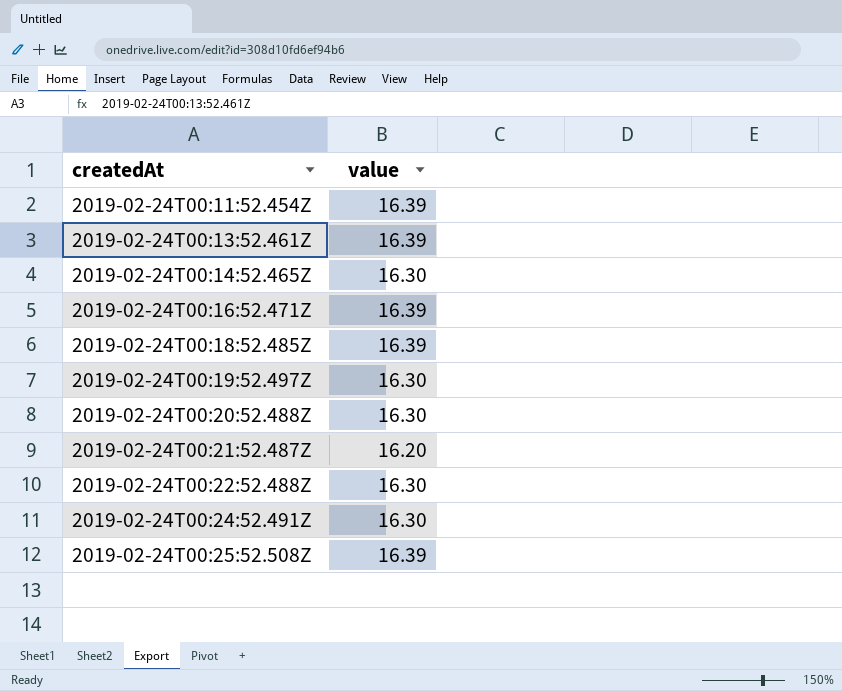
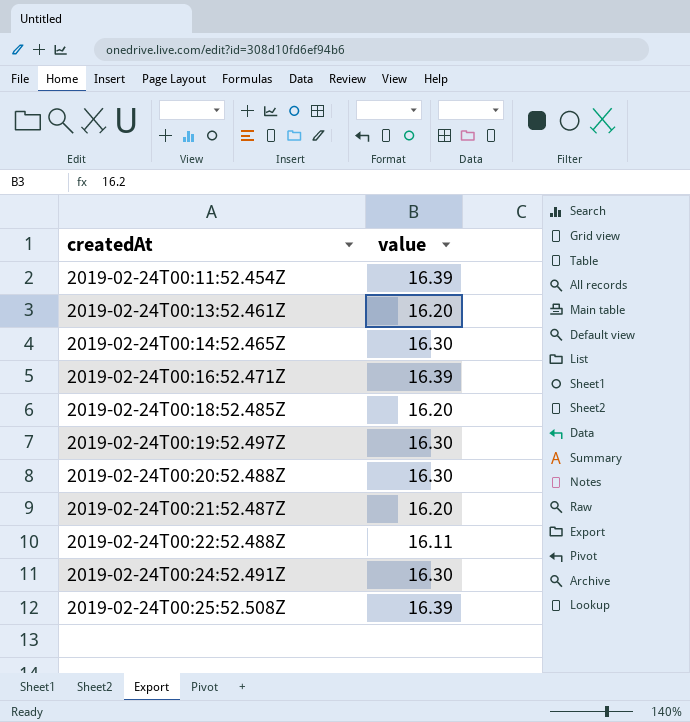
2019-02-24T00:13:52.461Z | value: 16.39 -> 16.20
2019-02-24T00:18:52.485Z | value: 16.39 -> 16.20
2019-02-24T00:22:52.488Z | value: 16.30 -> 16.11

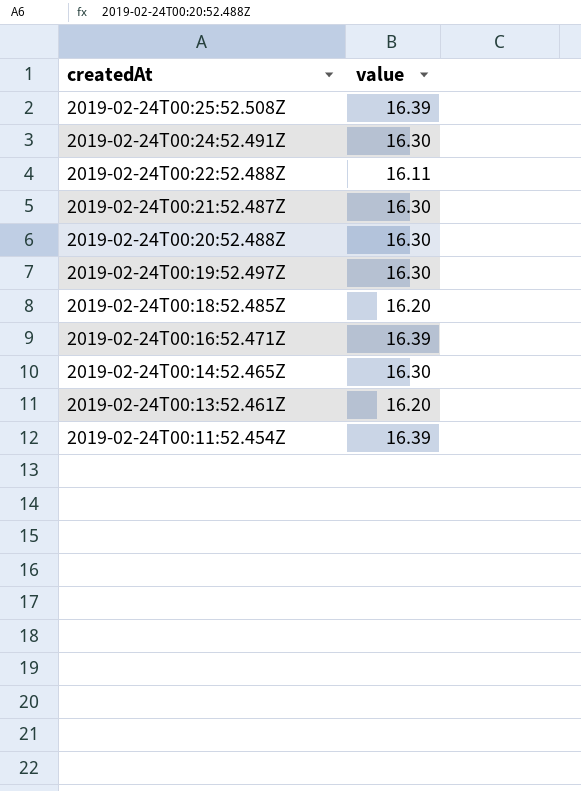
row order: createdAt ascending -> createdAt descending
2019-02-24T00:21:52.487Z | value: 16.20 -> 16.30

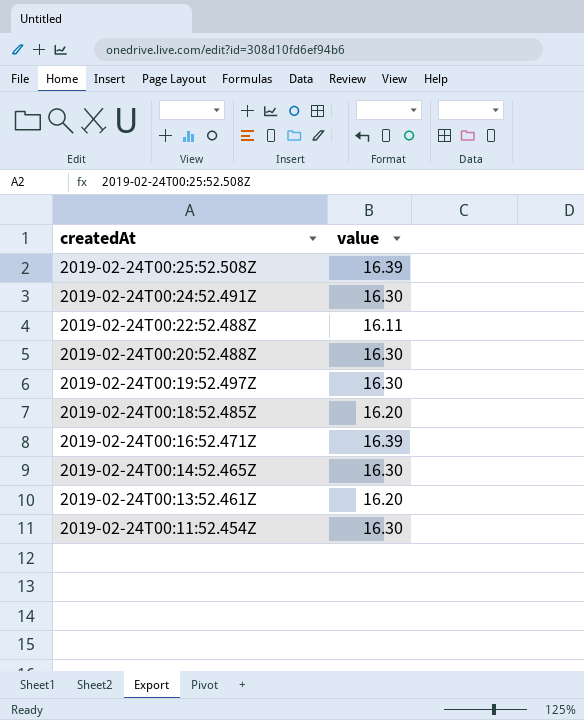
row 2019-02-24T00:21:52.487Z: 16.30 -> none
2019-02-24T00:11:52.454Z | value: 16.39 -> 16.30

